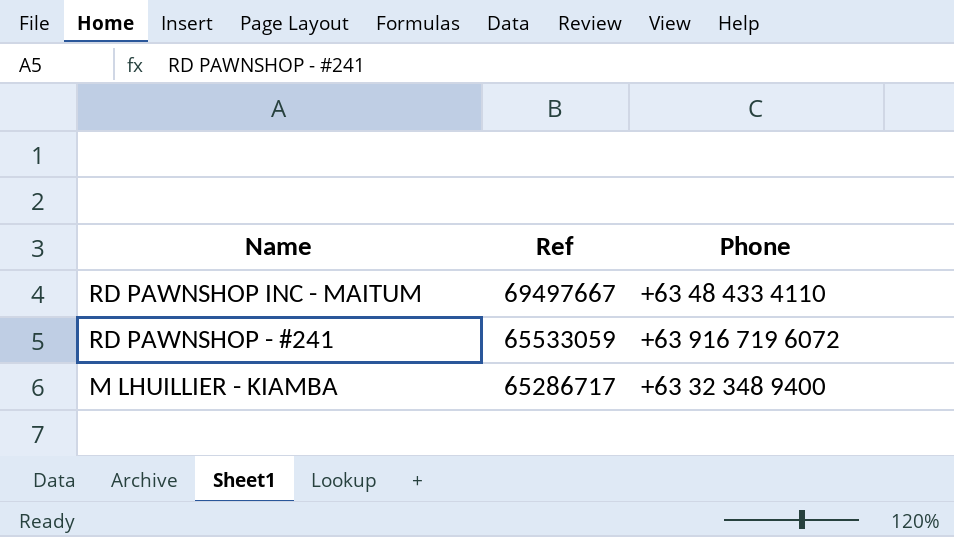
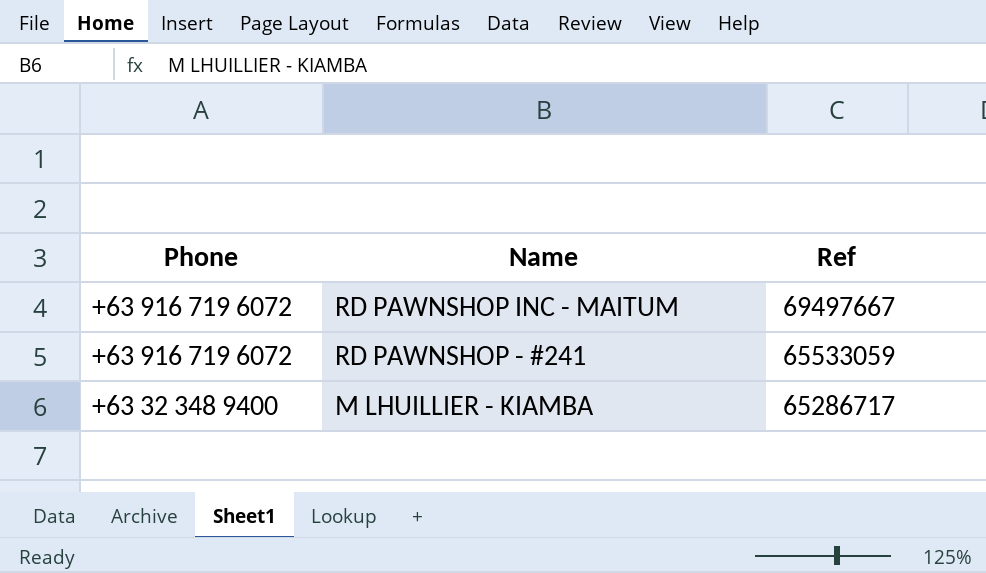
column Phone | position: 3 -> 1
RD PAWNSHOP INC - MAITUM | Phone: +63 48 433 4110 -> +63 916 719 6072

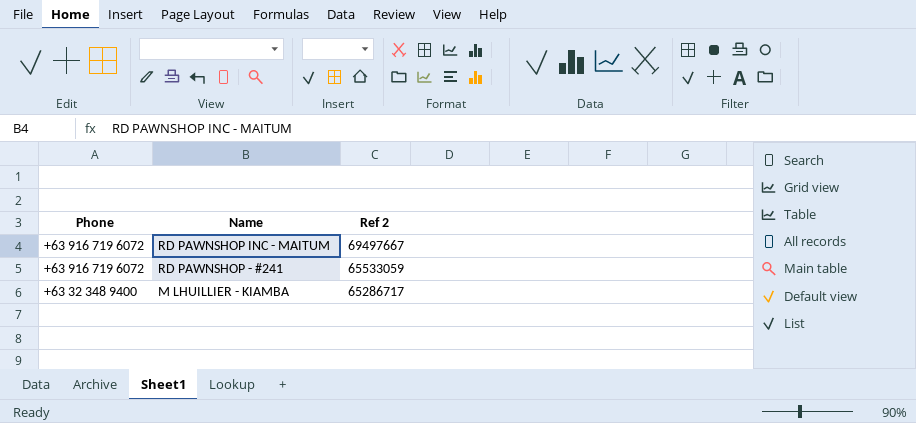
column name: Ref -> Ref 2

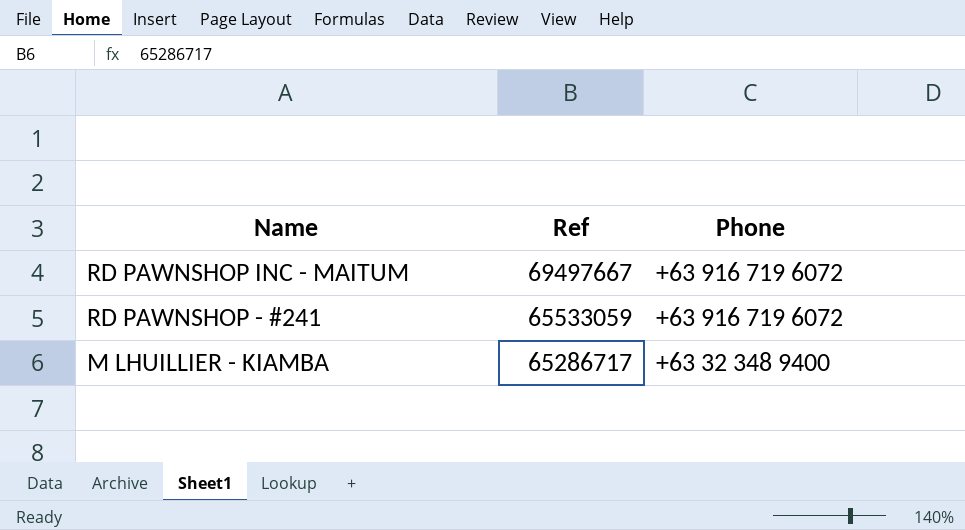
column name: Ref 2 -> Ref
column Phone | position: 1 -> 3

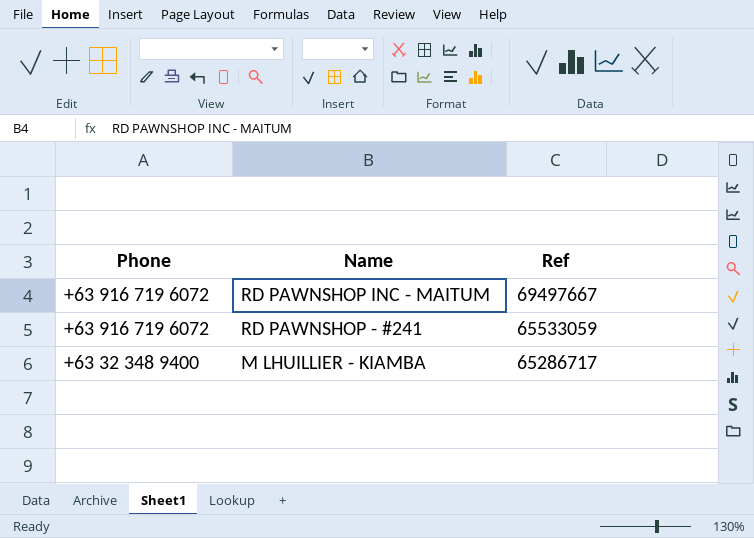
column Phone | position: 3 -> 1

